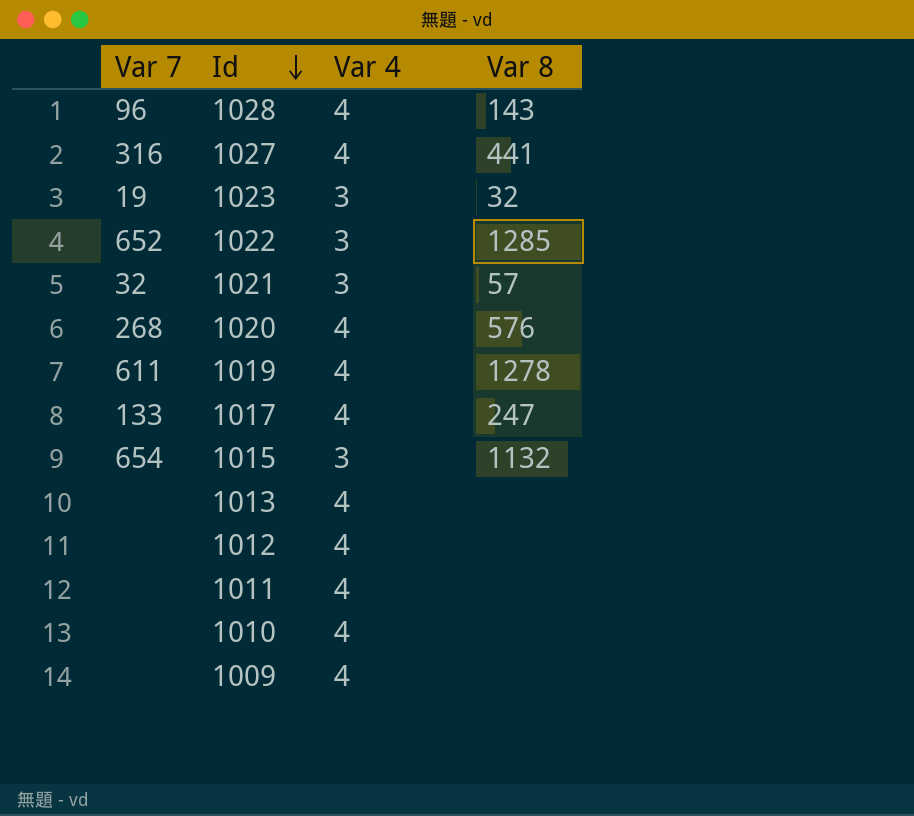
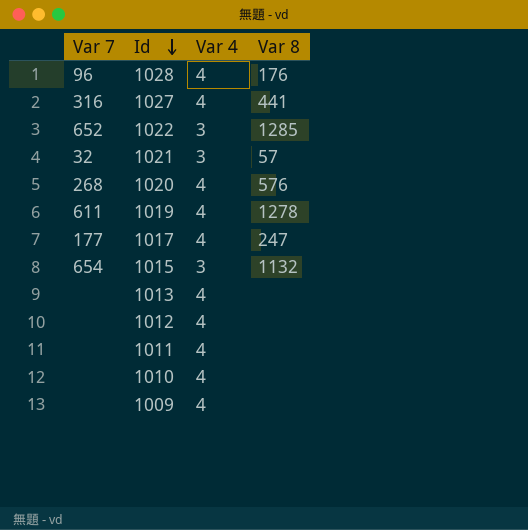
row 1023: 19 | 3 | 32 -> none
1028 | Var 8: 143 -> 176
1017 | Var 7: 133 -> 177

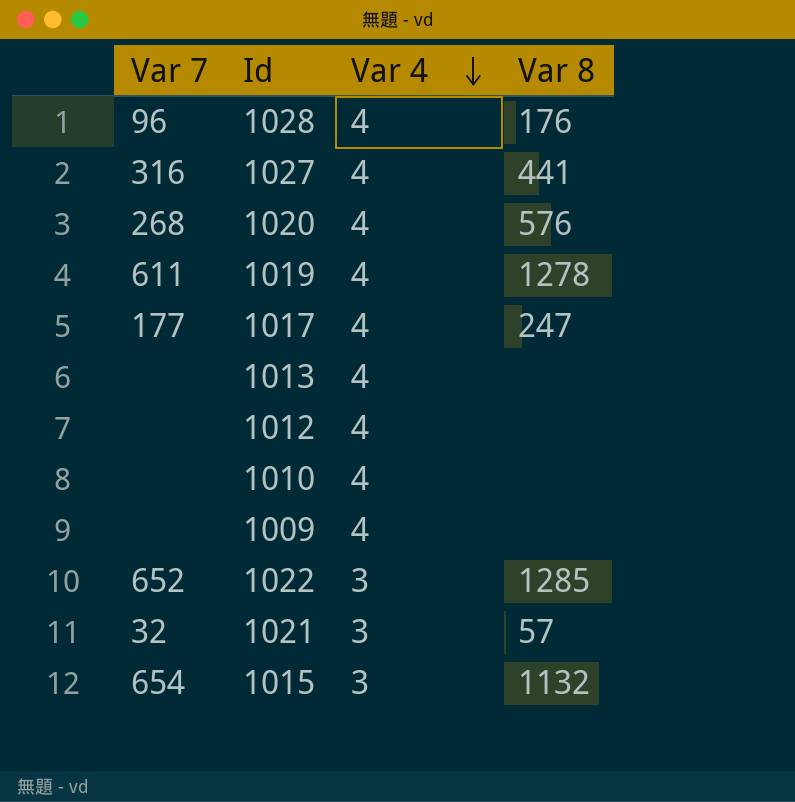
row order: Id descending -> Var 4 descending
row 1011: none | 4 | none -> none

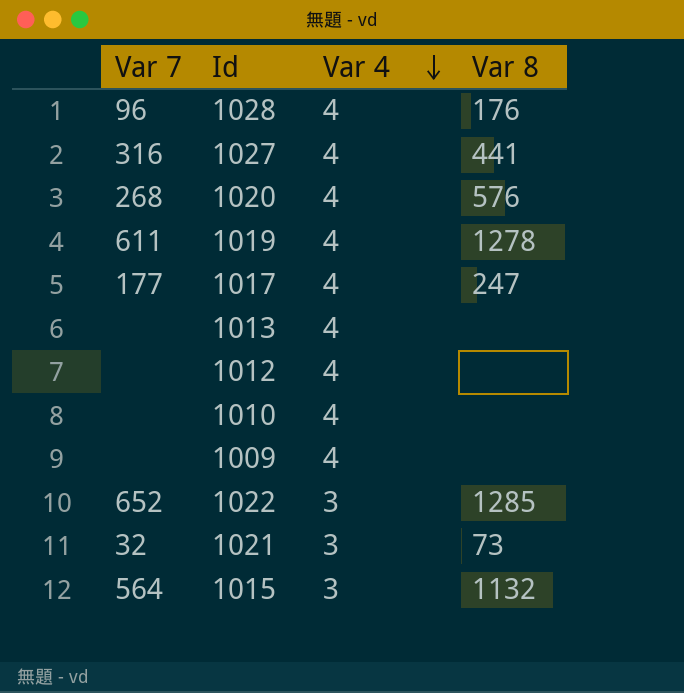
1021 | Var 8: 57 -> 73
1015 | Var 7: 654 -> 564

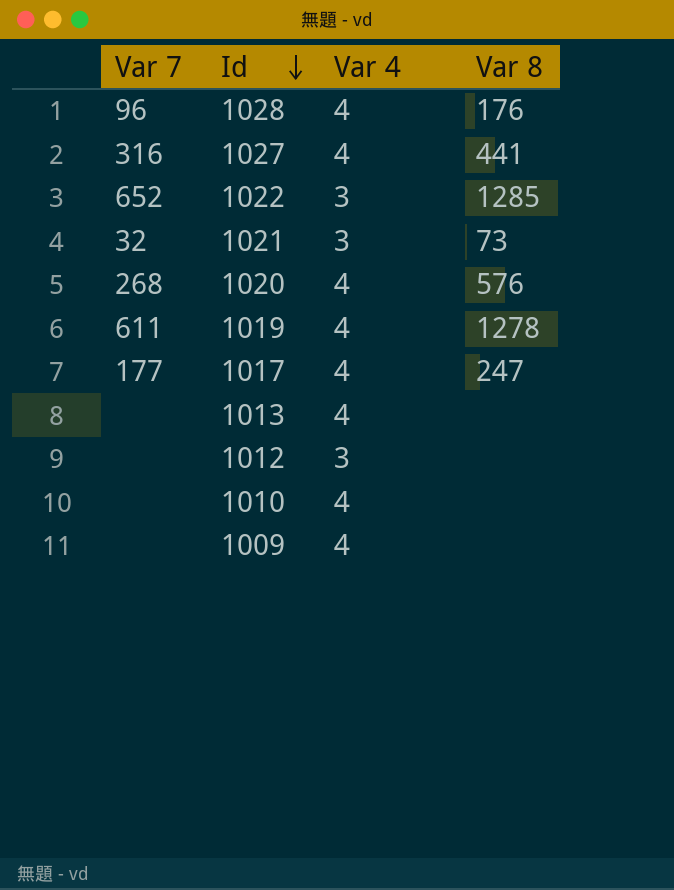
row order: Var 4 descending -> Id descending
row 1015: 564 | 3 | 1132 -> none
1012 | Var 4: 4 -> 3

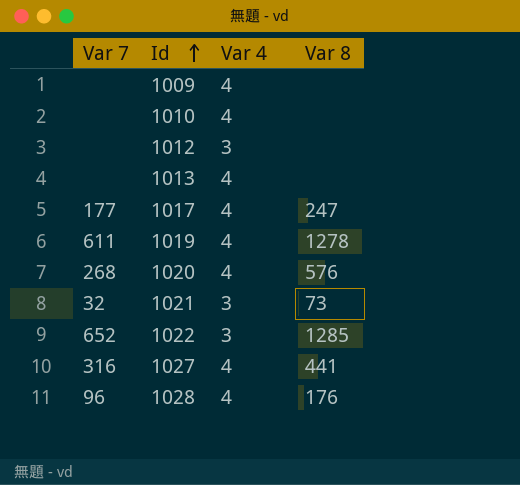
row order: Id descending -> Id ascending

